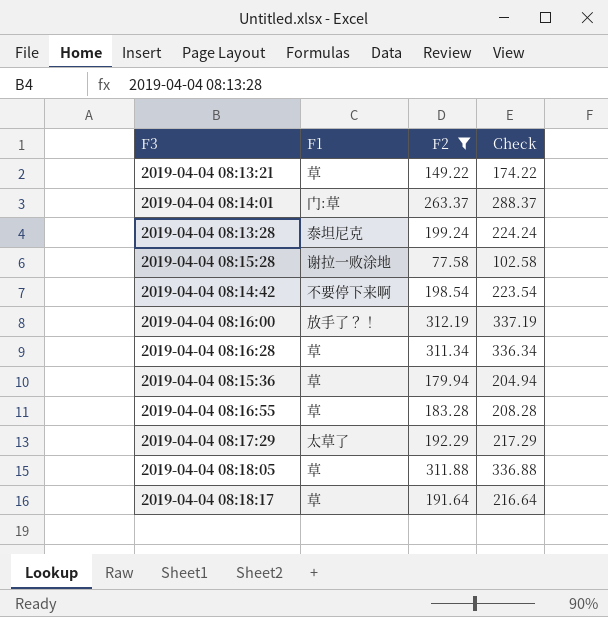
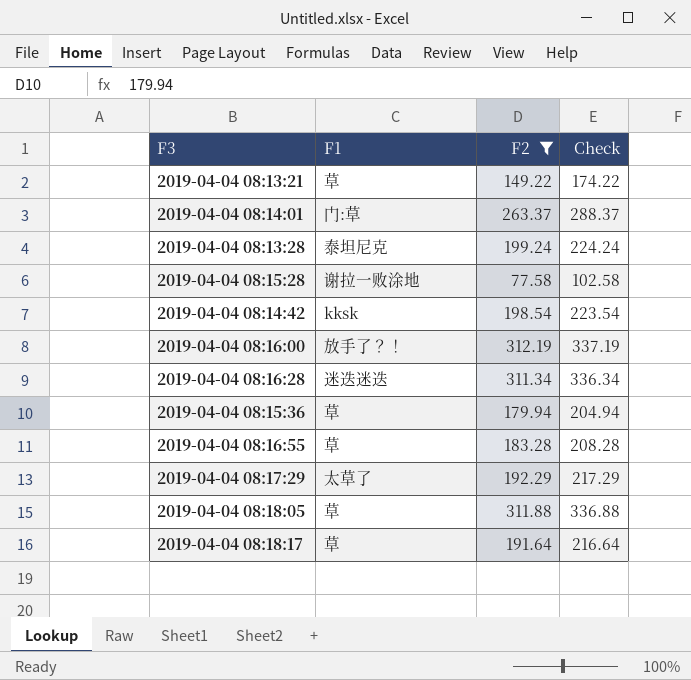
2019-04-04 08:14:42 | F1: 不要停下来啊 -> kksk
2019-04-04 08:16:28 | F1: 草 -> 迷迭迷迭

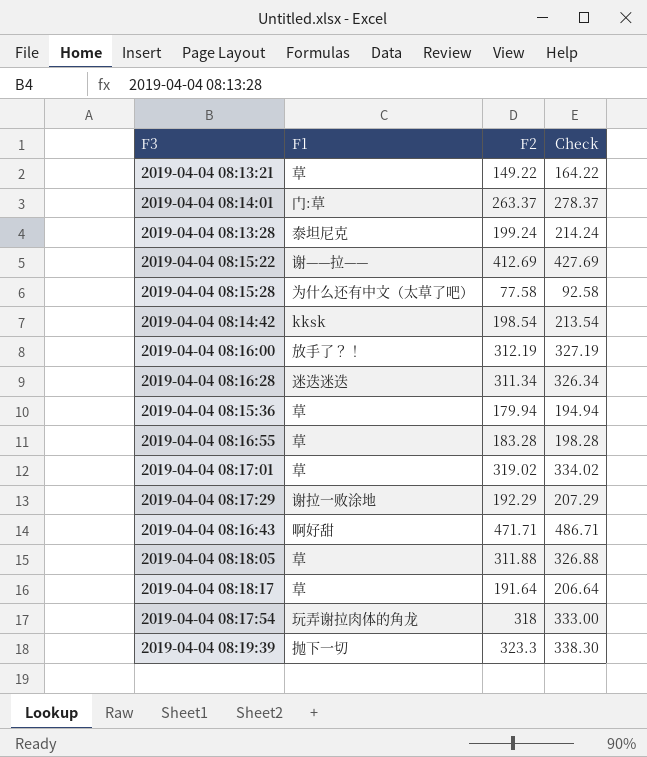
filter: F2 <= 312.19 -> none
column Check | formula: [F2] + 25 -> [F2] + 15
2019-04-04 08:15:28 | F1: 谢拉一败涂地 -> 为什么还有中文（太草了吧）
2019-04-04 08:17:29 | F1: 太草了 -> 谢拉一败涂地

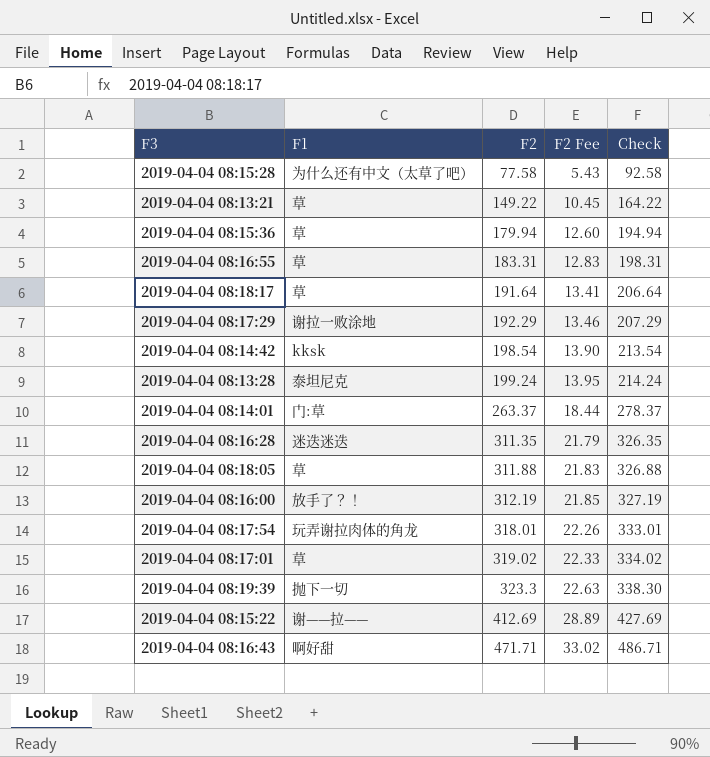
row order: none -> F2 ascending
column F2 Fee | formula: none -> [F2] * 0.07
2019-04-04 08:16:55 | F2: 183.28 -> 183.31
2019-04-04 08:16:55 | Check: 198.28 -> 198.31
2019-04-04 08:16:28 | F2: 311.34 -> 311.35
2019-04-04 08:16:28 | Check: 326.34 -> 326.35
2019-04-04 08:17:54 | F2: 318 -> 318.01
2019-04-04 08:17:54 | Check: 333.00 -> 333.01

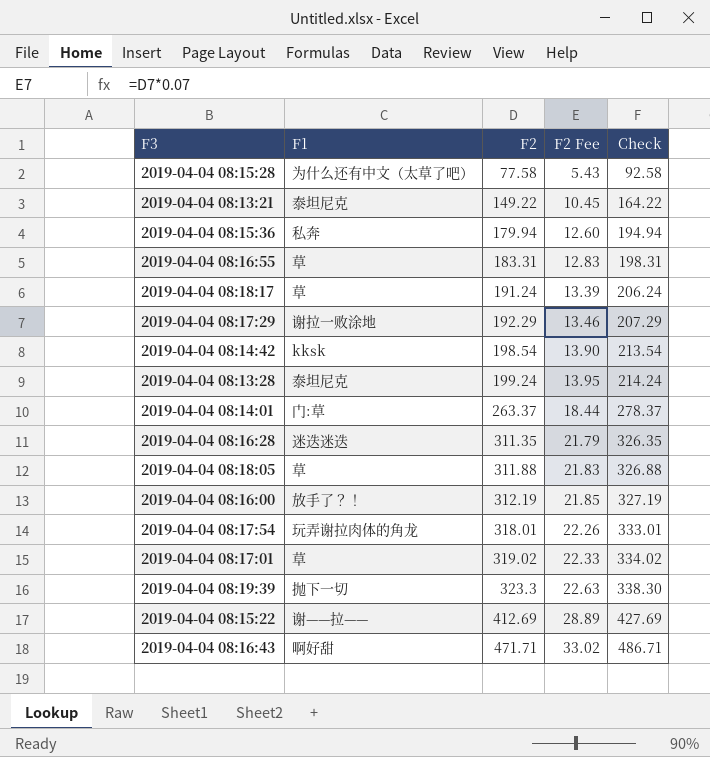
2019-04-04 08:13:21 | F1: 草 -> 泰坦尼克
2019-04-04 08:15:36 | F1: 草 -> 私奔
2019-04-04 08:18:17 | F2: 191.64 -> 191.24
2019-04-04 08:18:17 | F2 Fee: 13.41 -> 13.39
2019-04-04 08:18:17 | Check: 206.64 -> 206.24

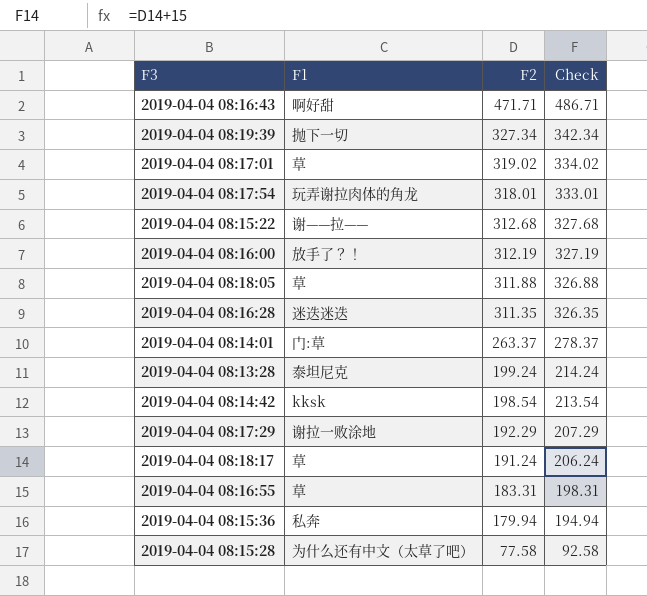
row order: F2 ascending -> F2 descending
column F2 Fee | formula: [F2] * 0.07 -> none
row 2019-04-04 08:13:21: 泰坦尼克 | 149.22 | 10.45 | 164.22 -> none
2019-04-04 08:19:39 | F2: 323.3 -> 327.34
2019-04-04 08:19:39 | Check: 338.30 -> 342.34
2019-04-04 08:15:22 | F2: 412.69 -> 312.68
2019-04-04 08:15:22 | Check: 427.69 -> 327.68

